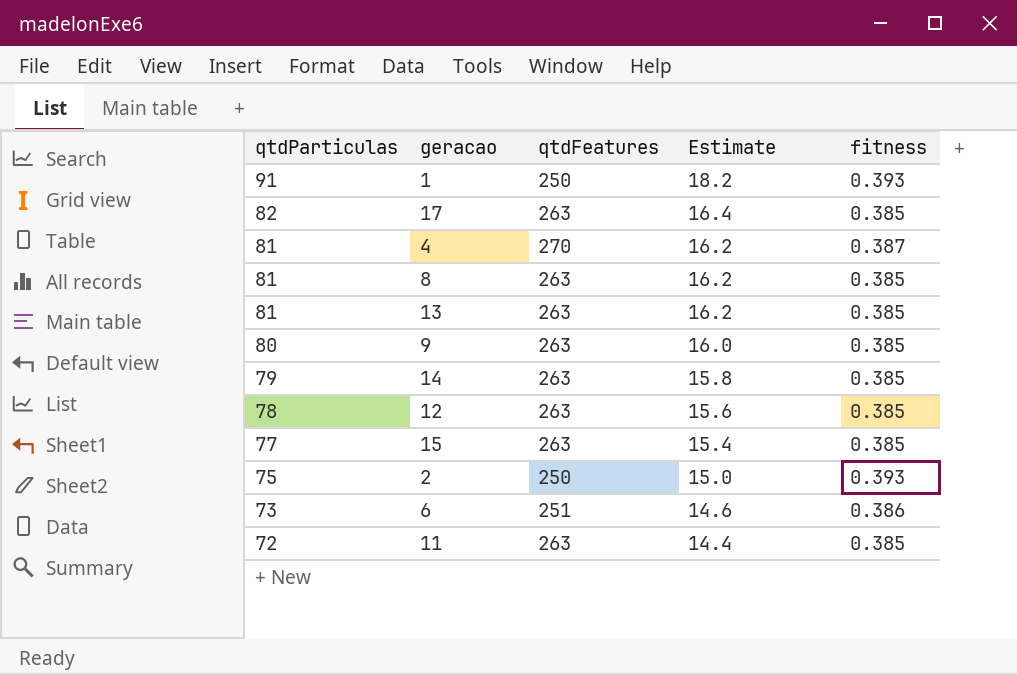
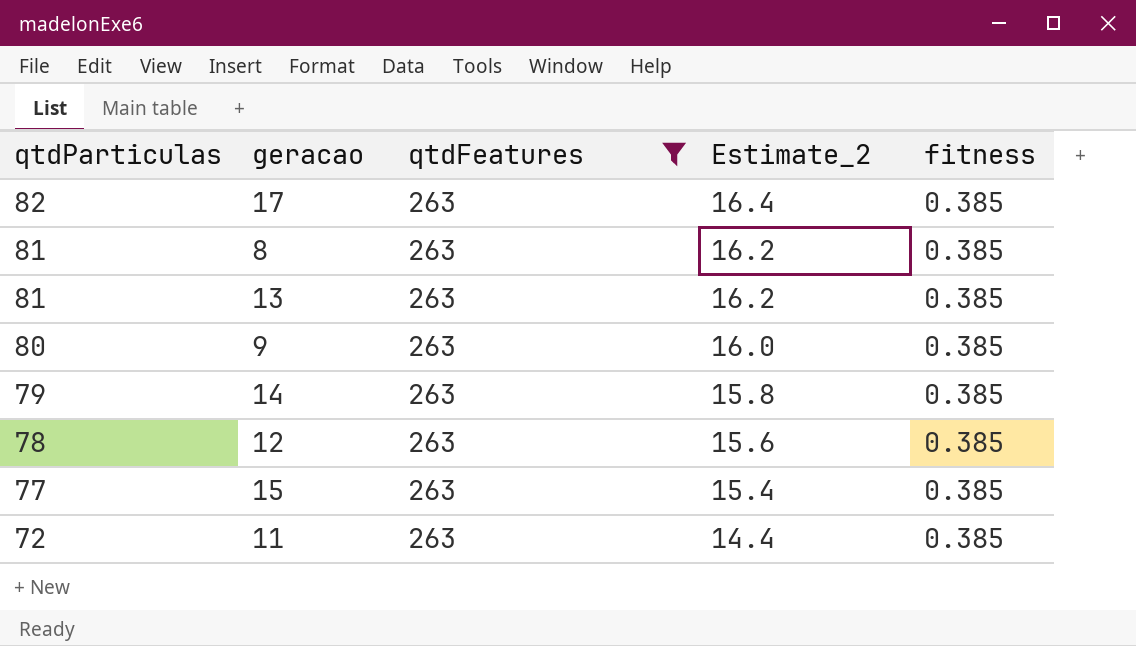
filter: none -> qtdFeatures = 263
column name: Estimate -> Estimate_2

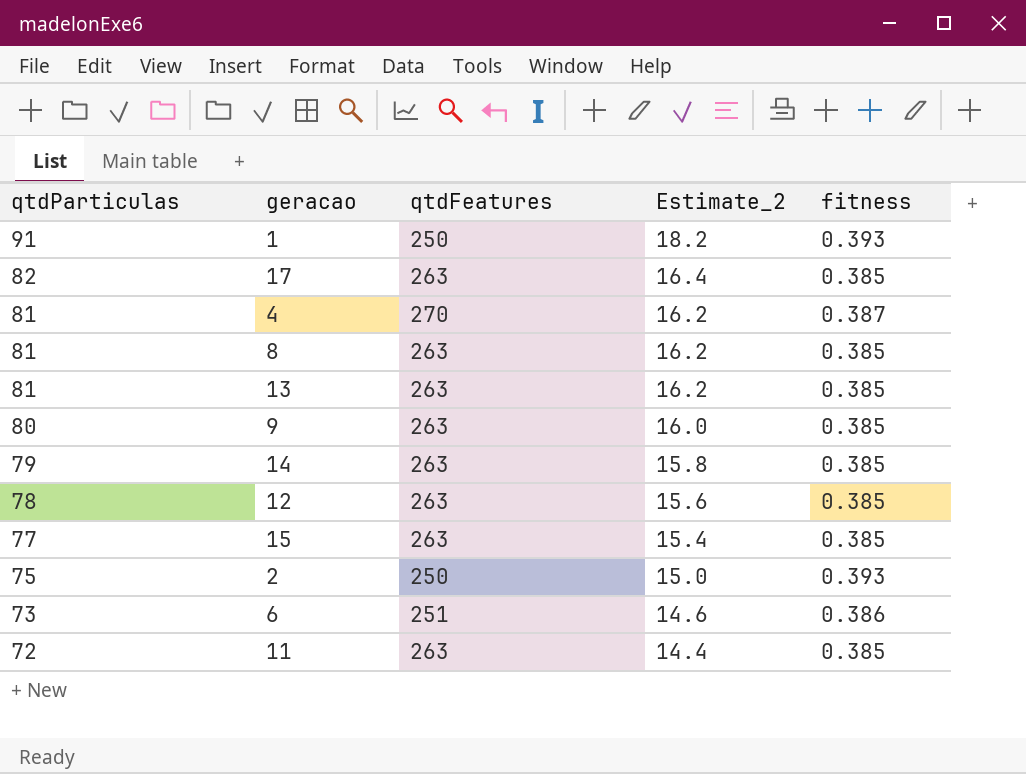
filter: qtdFeatures = 263 -> none

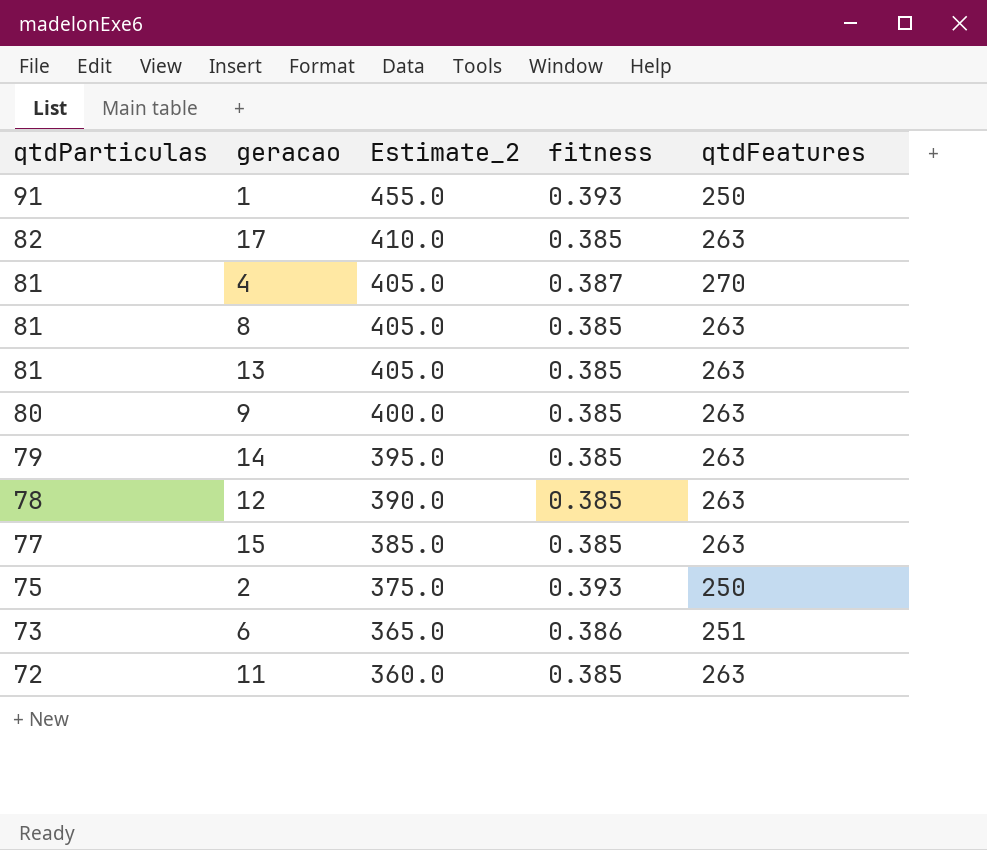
column Estimate_2 | formula: [qtdParticulas] * 0.2 -> [qtdParticulas] * 5
column qtdFeatures | position: 3 -> 5

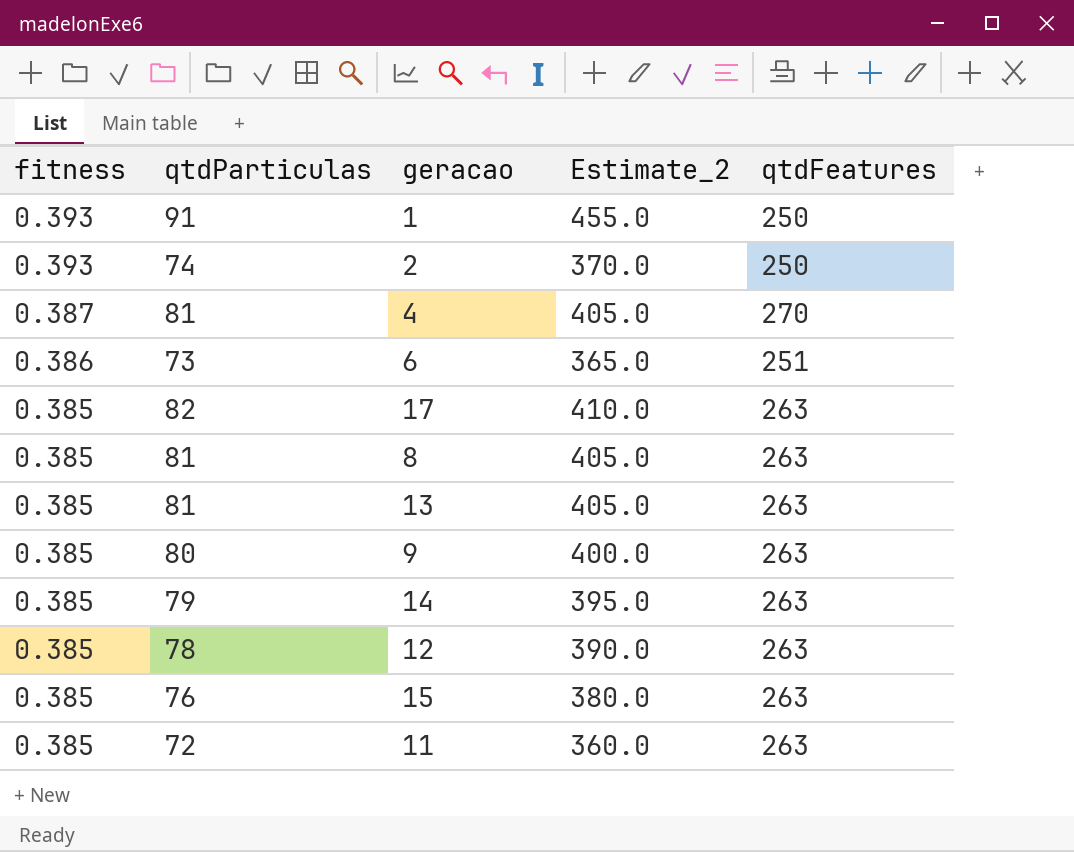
row order: qtdParticulas descending -> fitness descending
column fitness | position: 4 -> 1
2 | qtdParticulas: 75 -> 74
2 | Estimate_2: 375.0 -> 370.0
15 | qtdParticulas: 77 -> 76
15 | Estimate_2: 385.0 -> 380.0

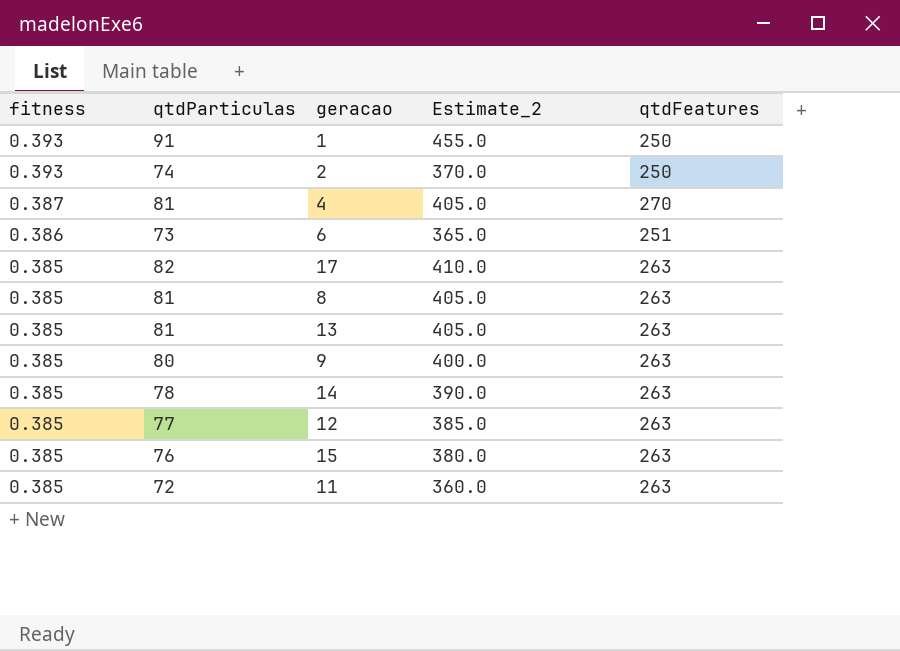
14 | qtdParticulas: 79 -> 78
14 | Estimate_2: 395.0 -> 390.0
12 | qtdParticulas: 78 -> 77
12 | Estimate_2: 390.0 -> 385.0

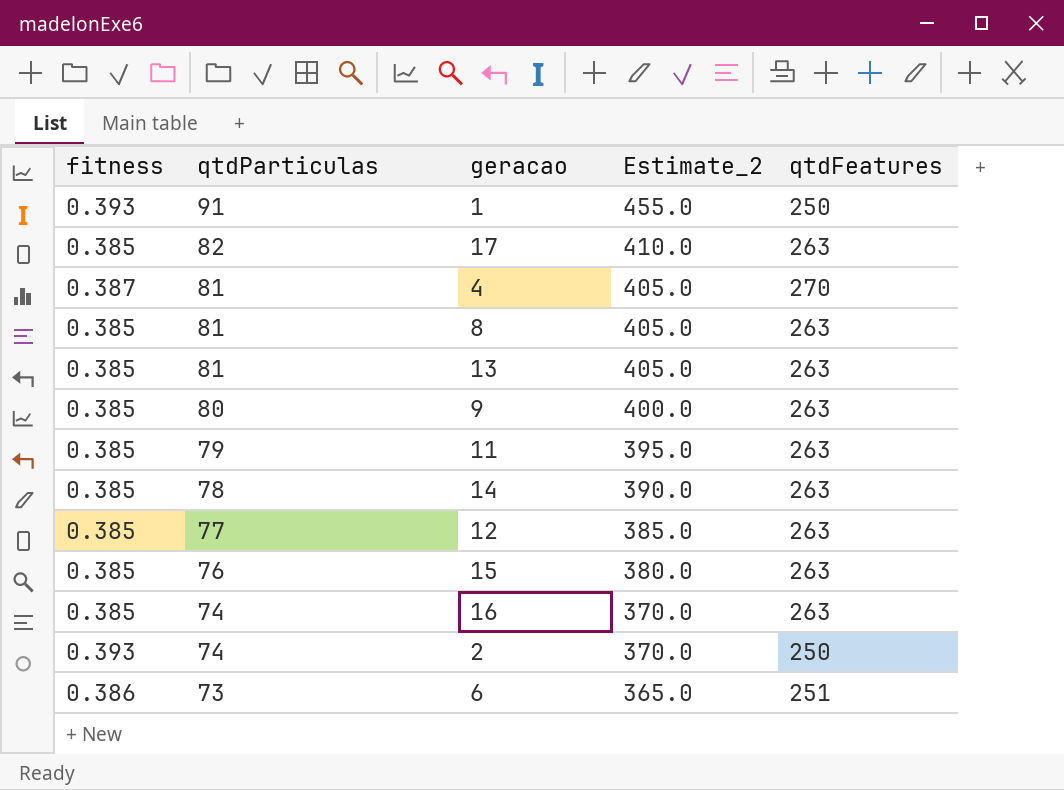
row order: fitness descending -> qtdParticulas descending
11 | qtdParticulas: 72 -> 79
11 | Estimate_2: 360.0 -> 395.0
row 16: none -> 0.385 | 74 | 370.0 | 263

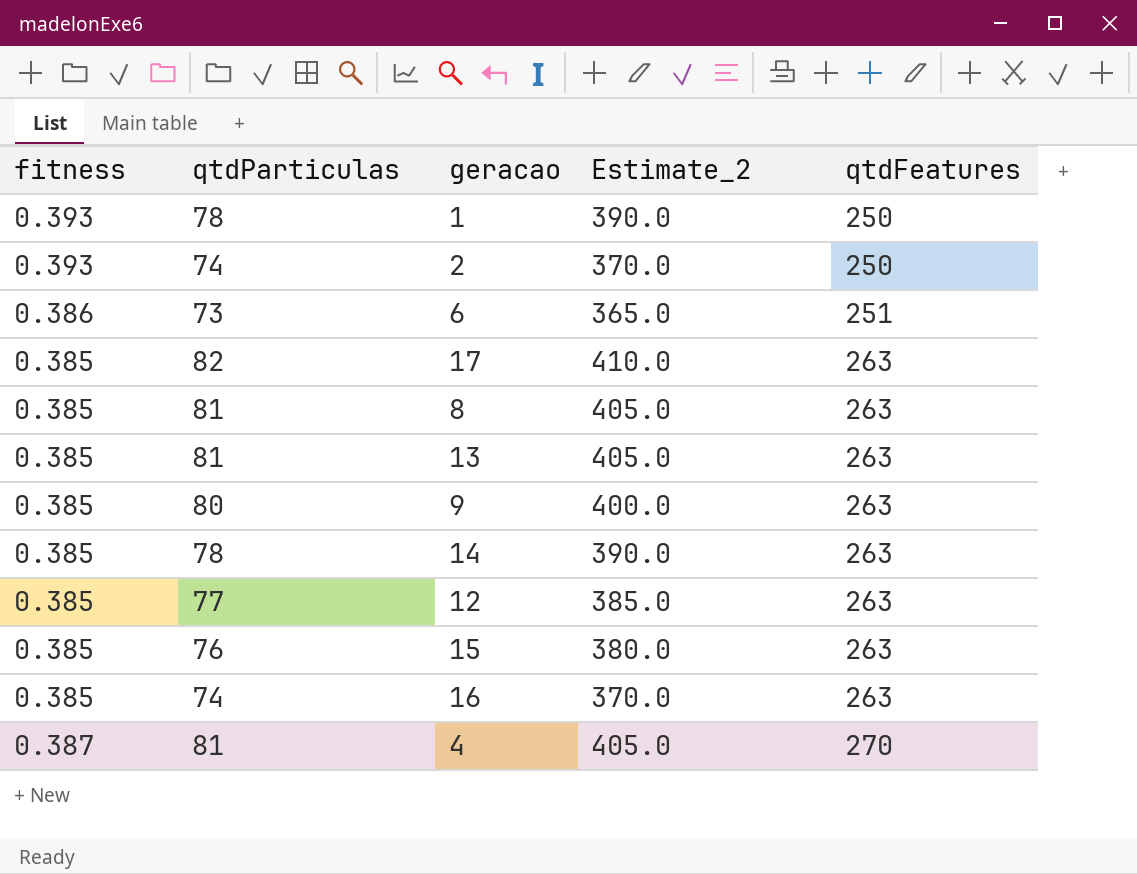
row order: qtdParticulas descending -> qtdFeatures ascending
row 11: 0.385 | 79 | 395.0 | 263 -> none
1 | qtdParticulas: 91 -> 78
1 | Estimate_2: 455.0 -> 390.0

